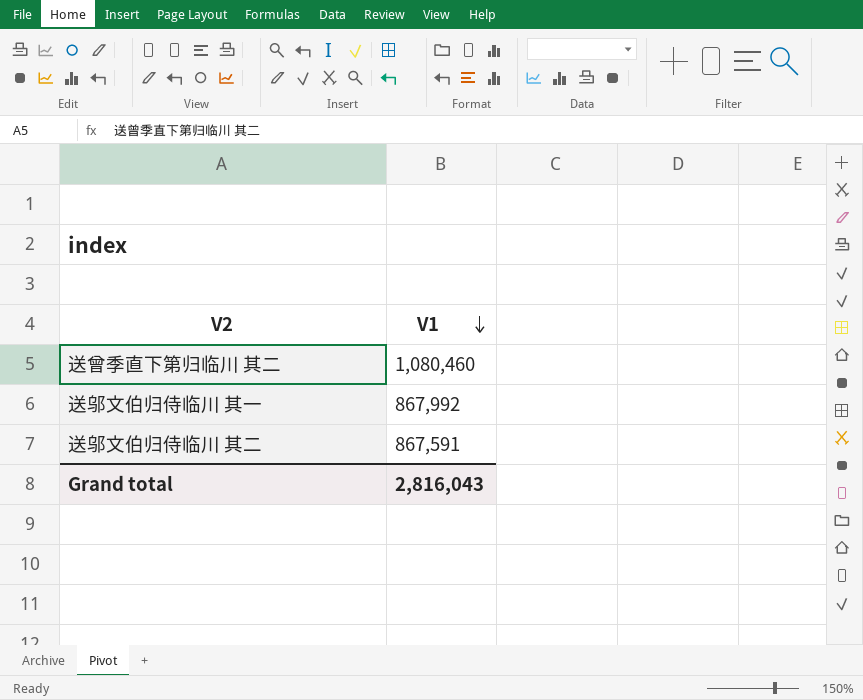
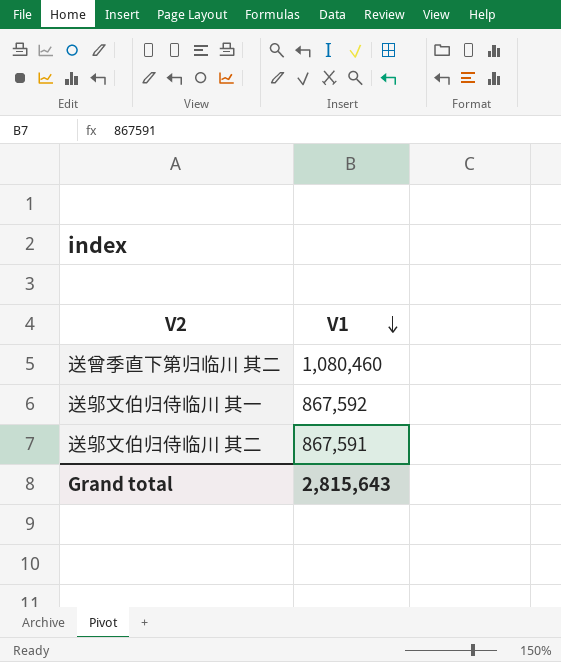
送邬文伯归侍临川 其一 | V1: 867,992 -> 867,592
Grand total | V1: 2,816,043 -> 2,815,643

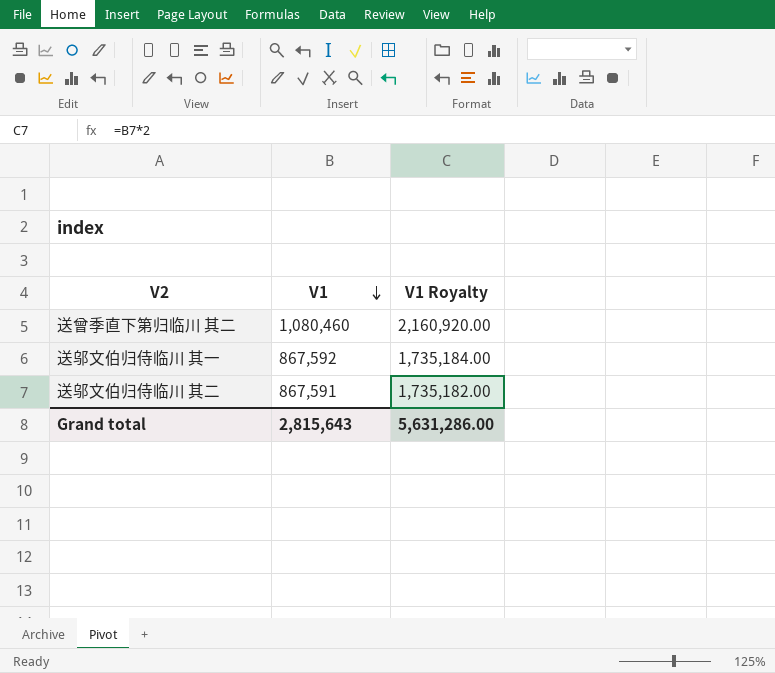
column V1 Royalty | formula: none -> [V1] * 2

